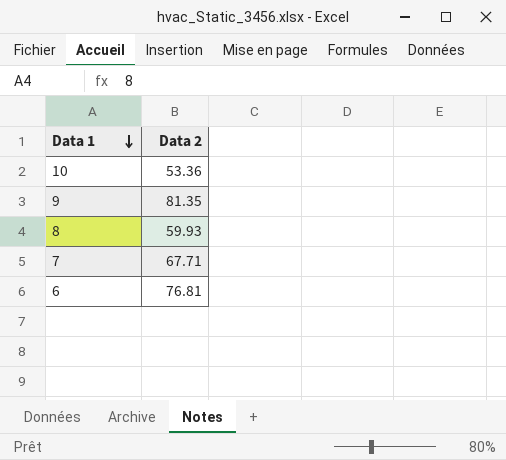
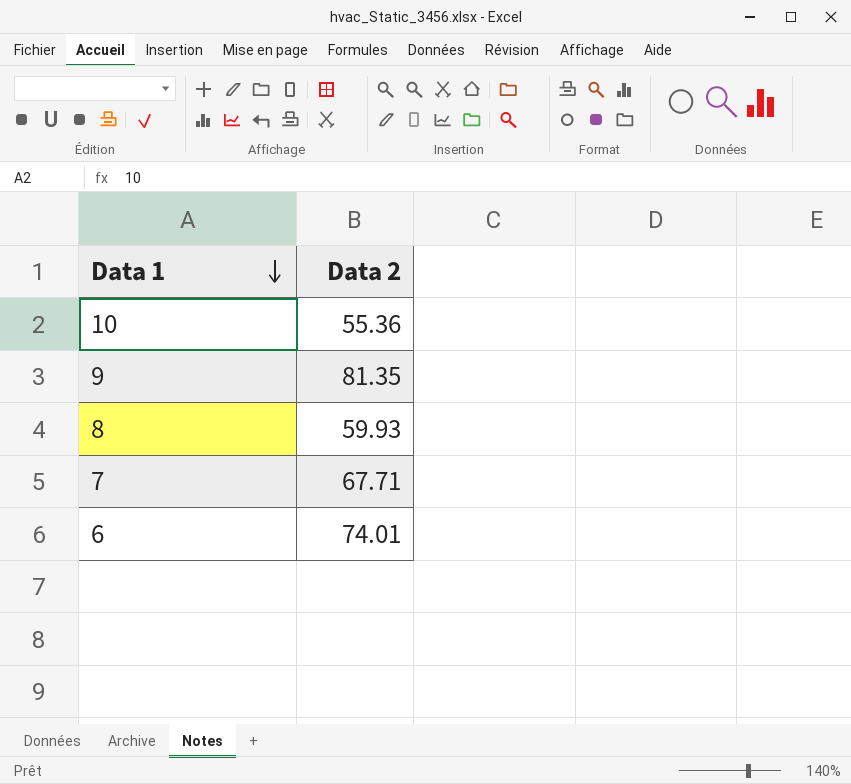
10 | Data 2: 53.36 -> 55.36
6 | Data 2: 76.81 -> 74.01

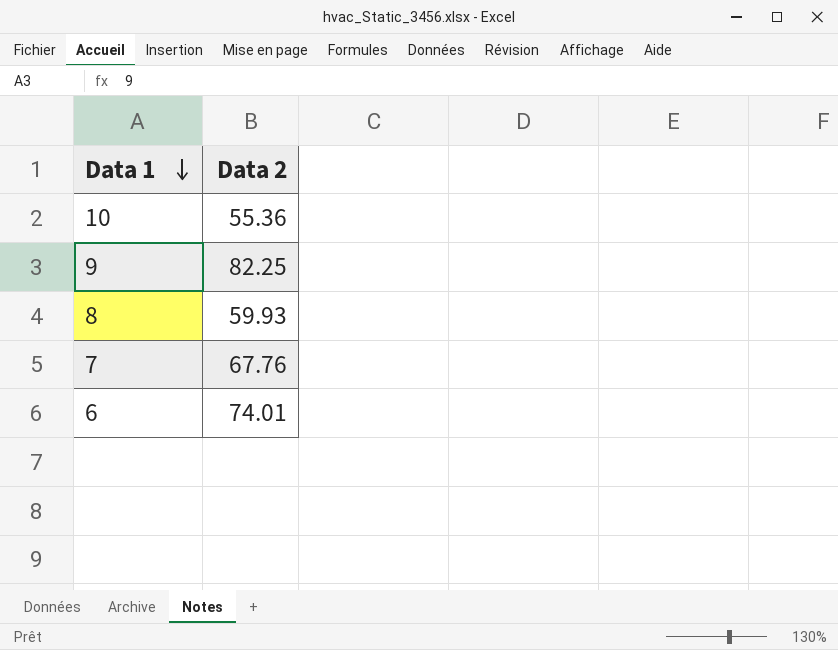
9 | Data 2: 81.35 -> 82.25
7 | Data 2: 67.71 -> 67.76

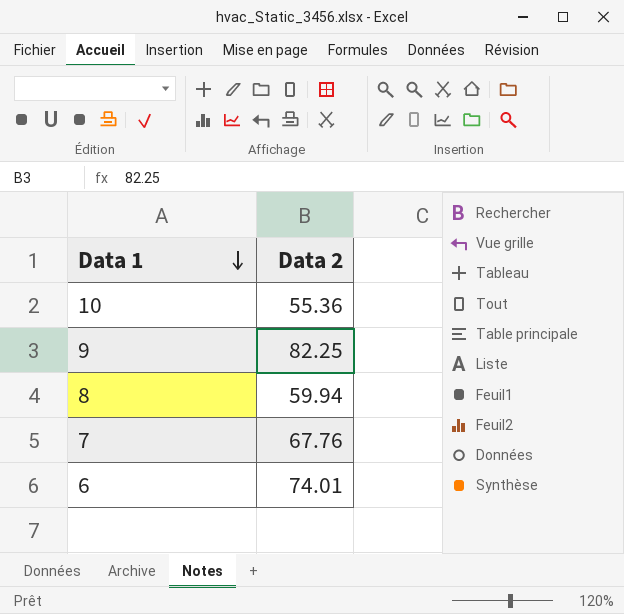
8 | Data 2: 59.93 -> 59.94

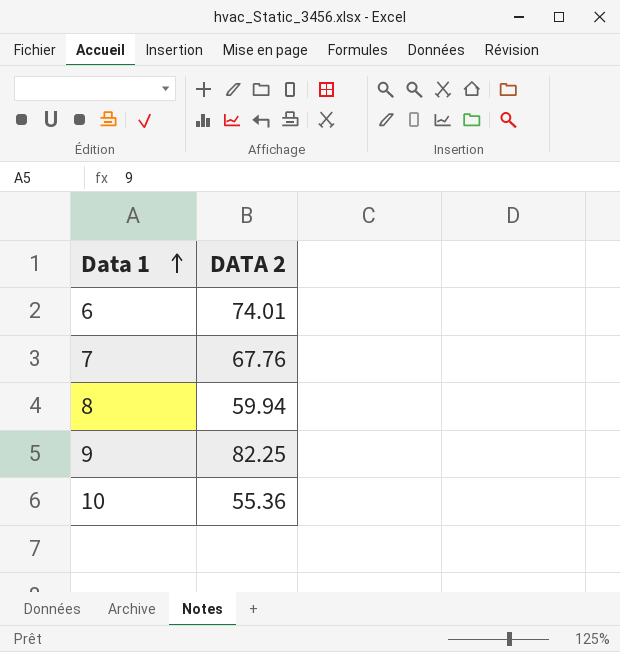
row order: Data 1 descending -> Data 1 ascending
column name: Data 2 -> DATA 2

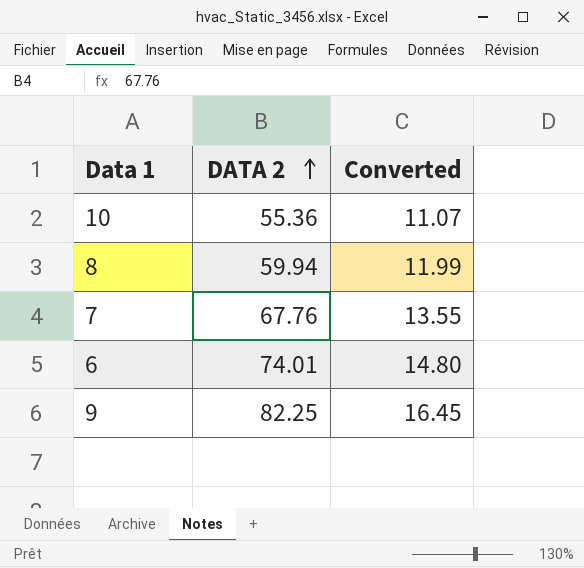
row order: Data 1 ascending -> DATA 2 ascending
column Converted | formula: none -> [DATA 2] * 0.2

